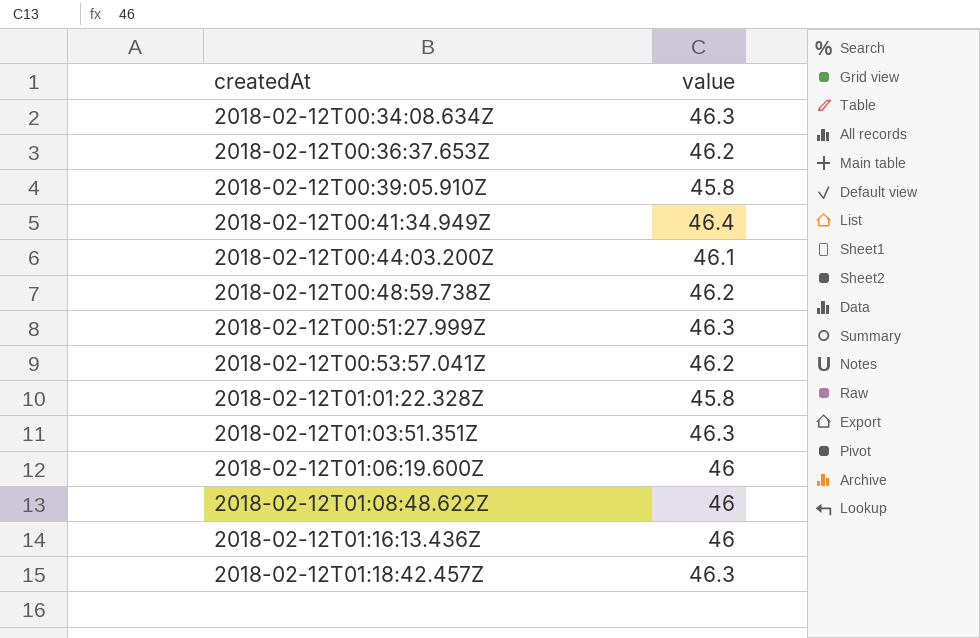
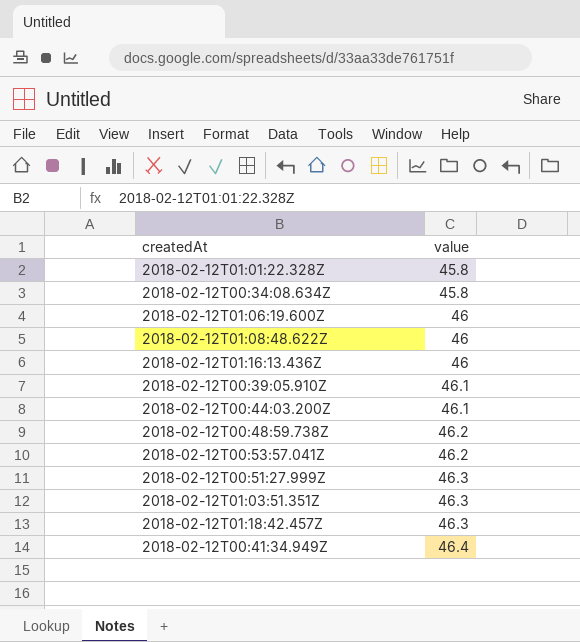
row order: createdAt ascending -> value ascending
row 2018-02-12T00:36:37.653Z: 46.2 -> none
2018-02-12T00:34:08.634Z | value: 46.3 -> 45.8
2018-02-12T00:39:05.910Z | value: 45.8 -> 46.1

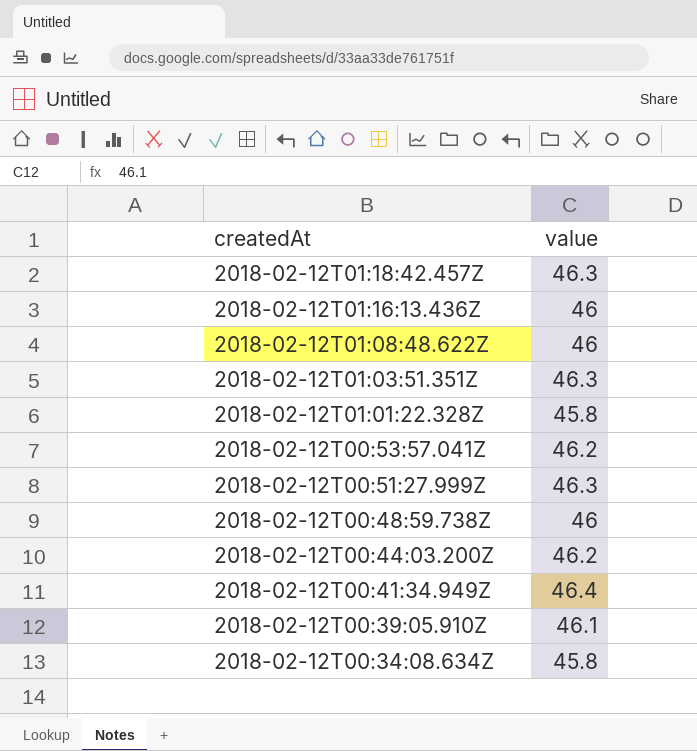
row order: value ascending -> createdAt descending
row 2018-02-12T01:06:19.600Z: 46 -> none
2018-02-12T00:48:59.738Z | value: 46.2 -> 46
2018-02-12T00:44:03.200Z | value: 46.1 -> 46.2

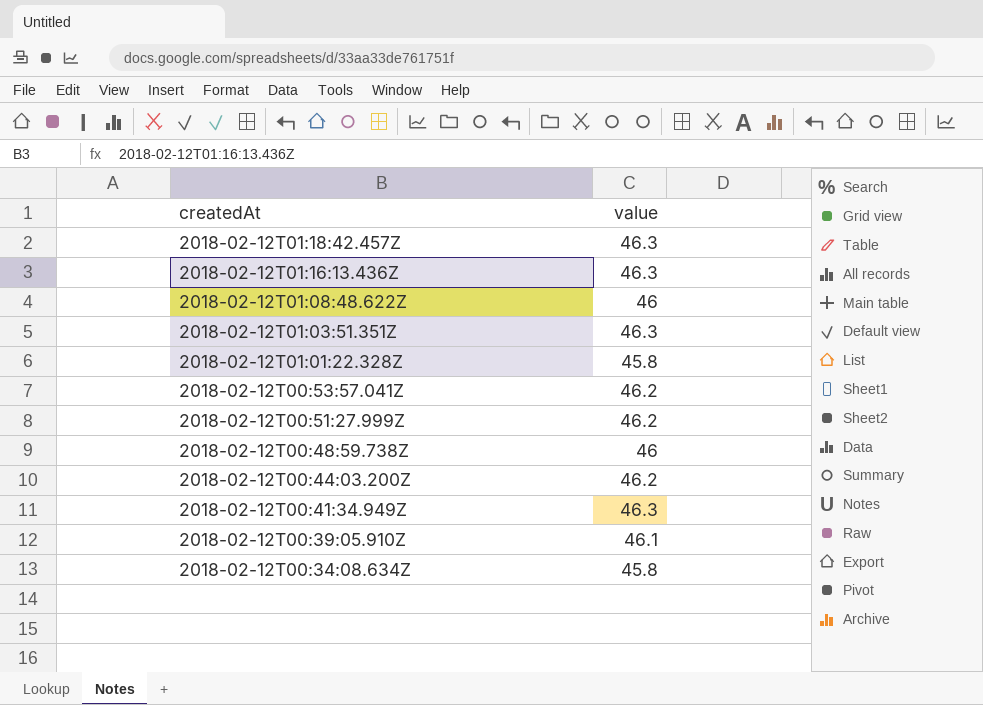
2018-02-12T01:16:13.436Z | value: 46 -> 46.3
2018-02-12T00:51:27.999Z | value: 46.3 -> 46.2
2018-02-12T00:41:34.949Z | value: 46.4 -> 46.3

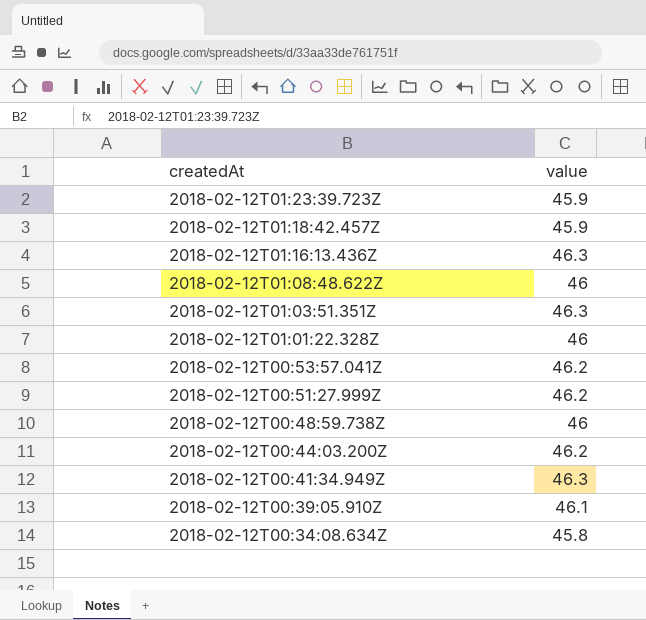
row 2018-02-12T01:23:39.723Z: none -> 45.9
2018-02-12T01:18:42.457Z | value: 46.3 -> 45.9
2018-02-12T01:01:22.328Z | value: 45.8 -> 46

